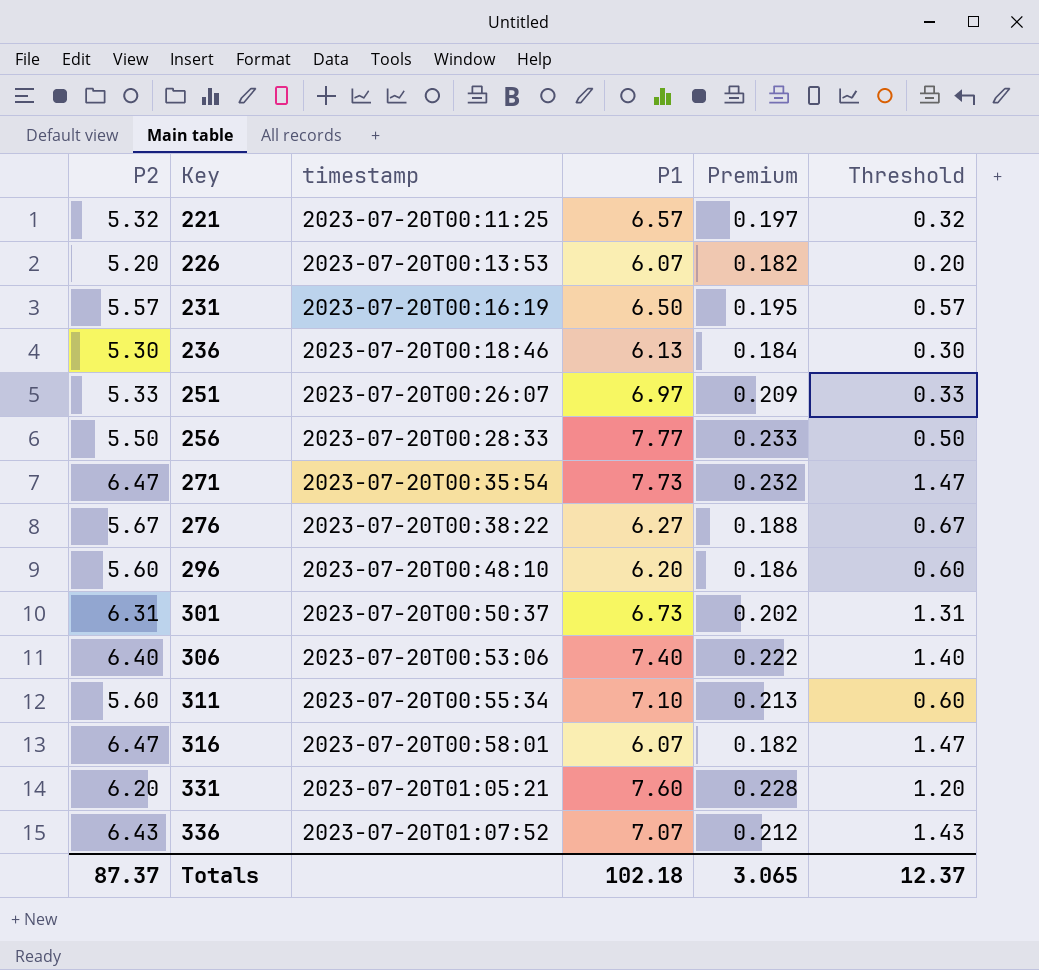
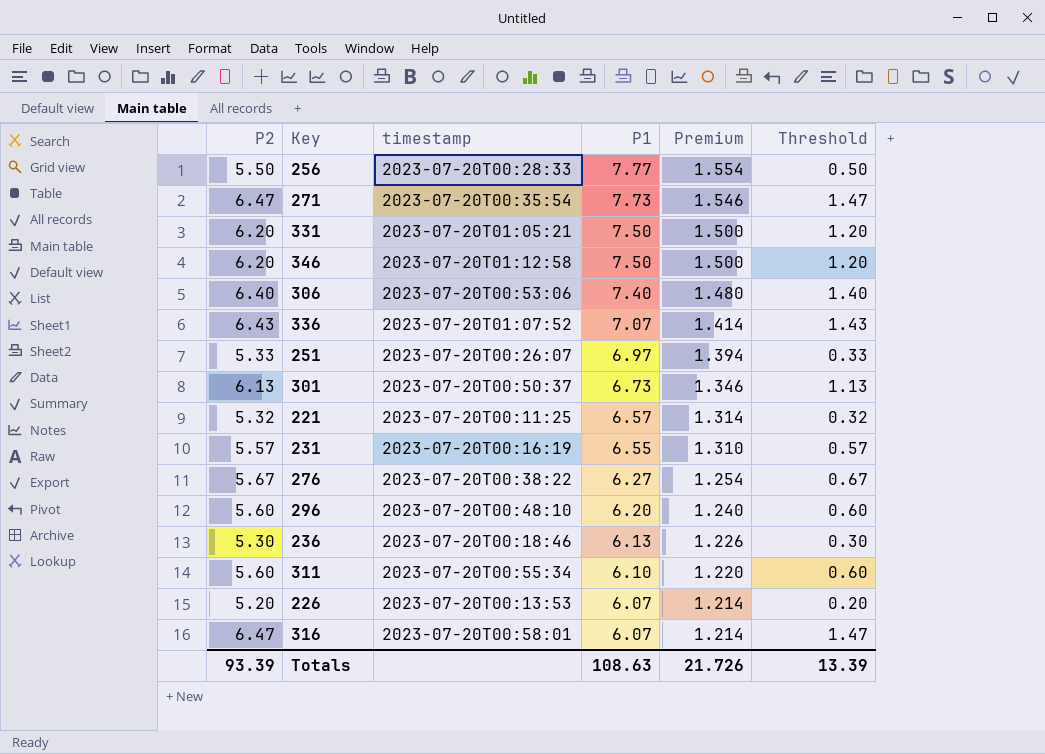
row order: Key ascending -> P1 descending
column Premium | formula: [P1] * 0.03 -> [P1] * 0.2
331 | P1: 7.60 -> 7.50
row 346: none -> 6.20 | 2023-07-20T01:12:58 | 7.50 | 1.500 | 1.20
301 | P2: 6.31 -> 6.13
301 | Threshold: 1.31 -> 1.13
231 | P1: 6.50 -> 6.55
311 | P1: 7.10 -> 6.10
Totals | P2: 87.37 -> 93.39
Totals | P1: 102.18 -> 108.63
Totals | Premium: 3.065 -> 21.726
Totals | Threshold: 12.37 -> 13.39

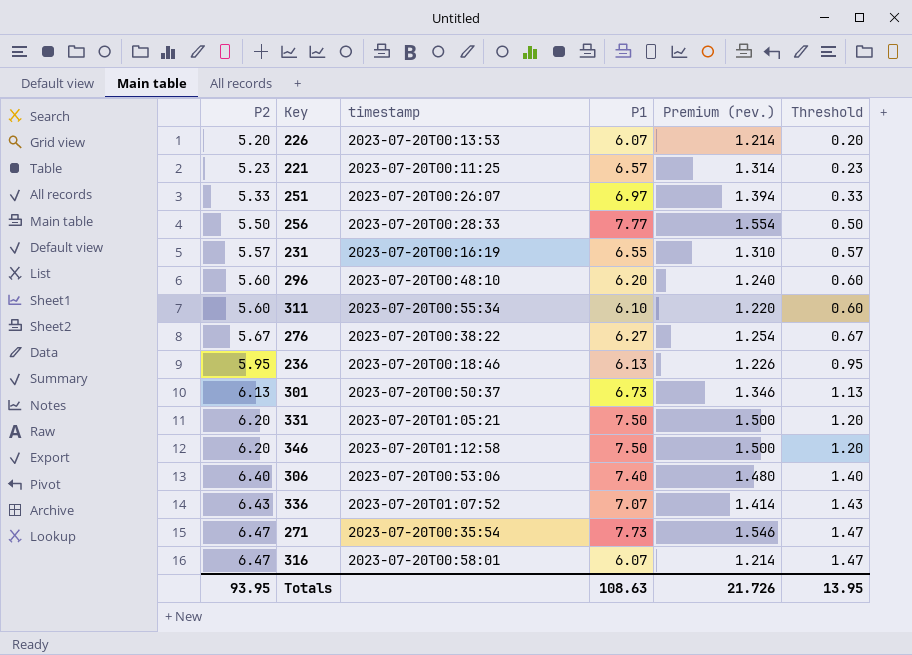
row order: P1 descending -> P2 ascending
column name: Premium -> Premium (rev.)
221 | P2: 5.32 -> 5.23
221 | Threshold: 0.32 -> 0.23
236 | P2: 5.30 -> 5.95
236 | Threshold: 0.30 -> 0.95
Totals | P2: 93.39 -> 93.95
Totals | Threshold: 13.39 -> 13.95

